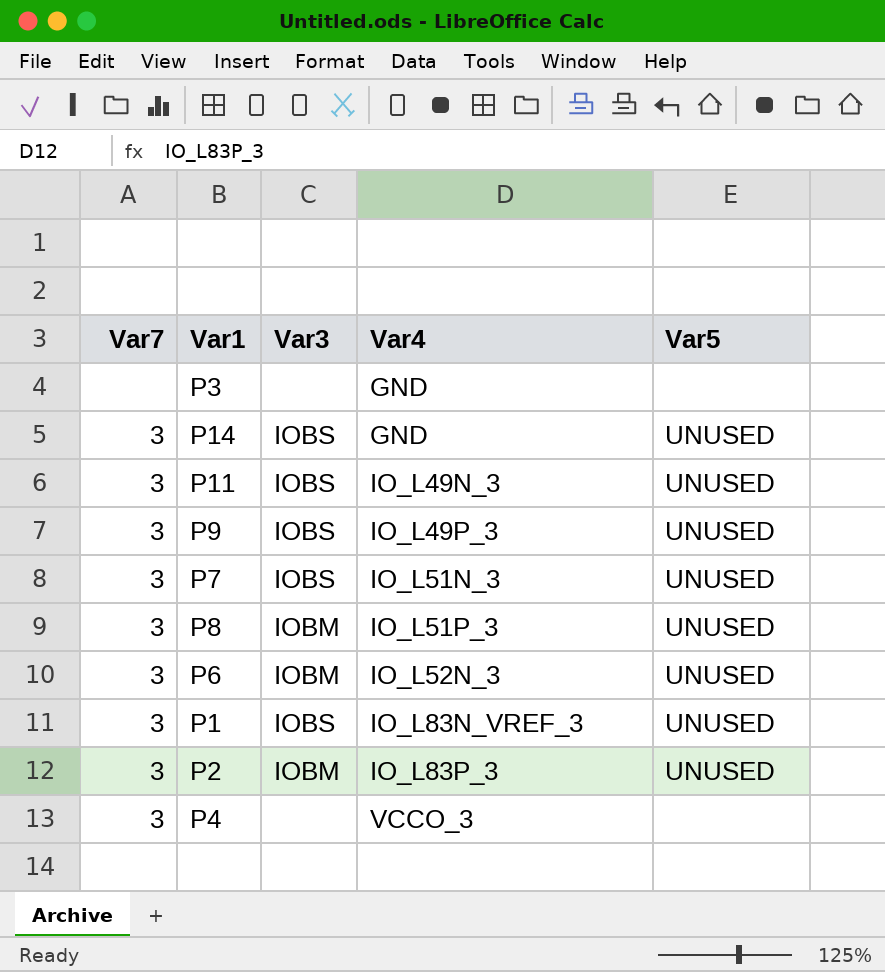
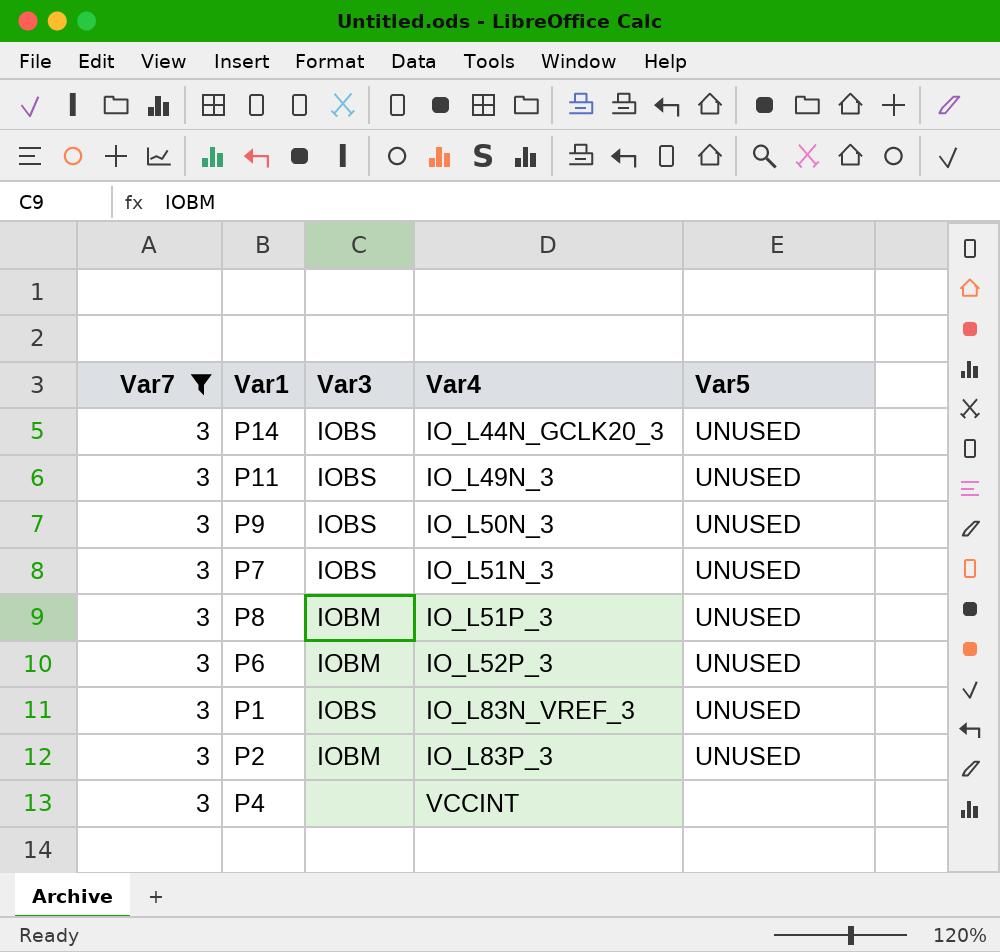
filter: none -> Var7 = 3
P14 | Var4: GND -> IO_L44N_GCLK20_3
P9 | Var4: IO_L49P_3 -> IO_L50N_3
P6 | Var4: IO_L52N_3 -> IO_L52P_3
P4 | Var4: VCCO_3 -> VCCINT

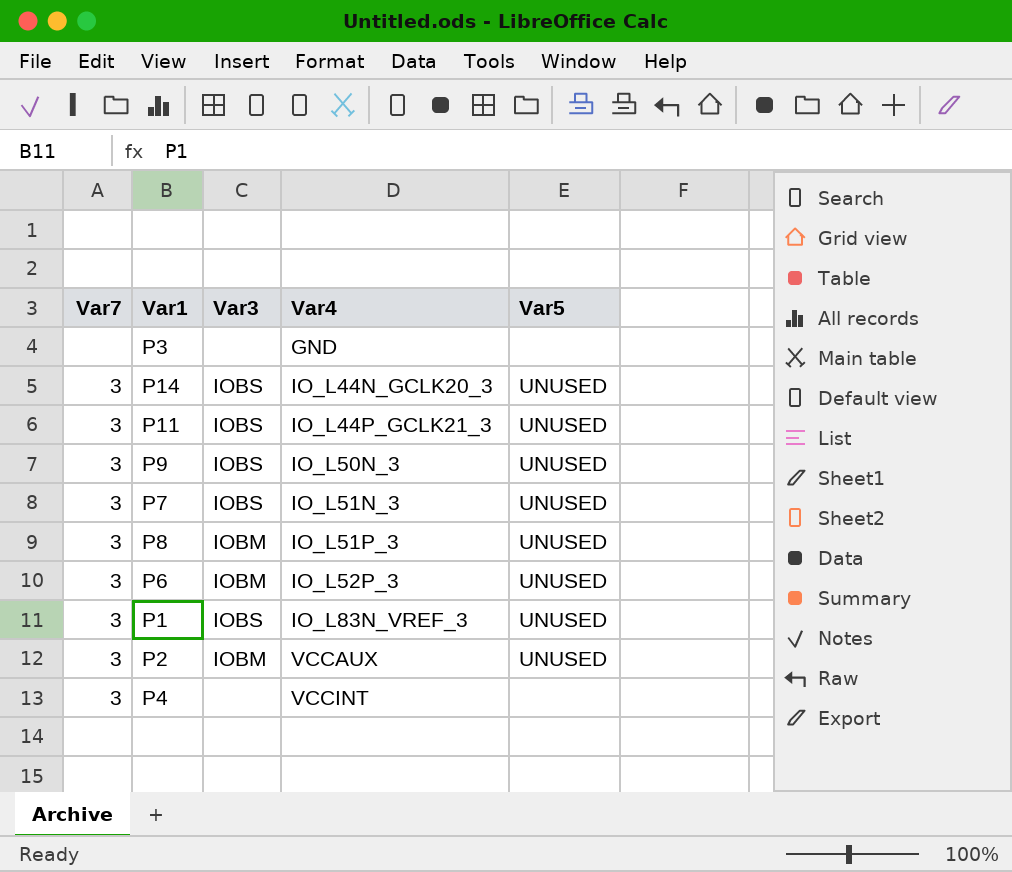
filter: Var7 = 3 -> none
P11 | Var4: IO_L49N_3 -> IO_L44P_GCLK21_3
P2 | Var4: IO_L83P_3 -> VCCAUX

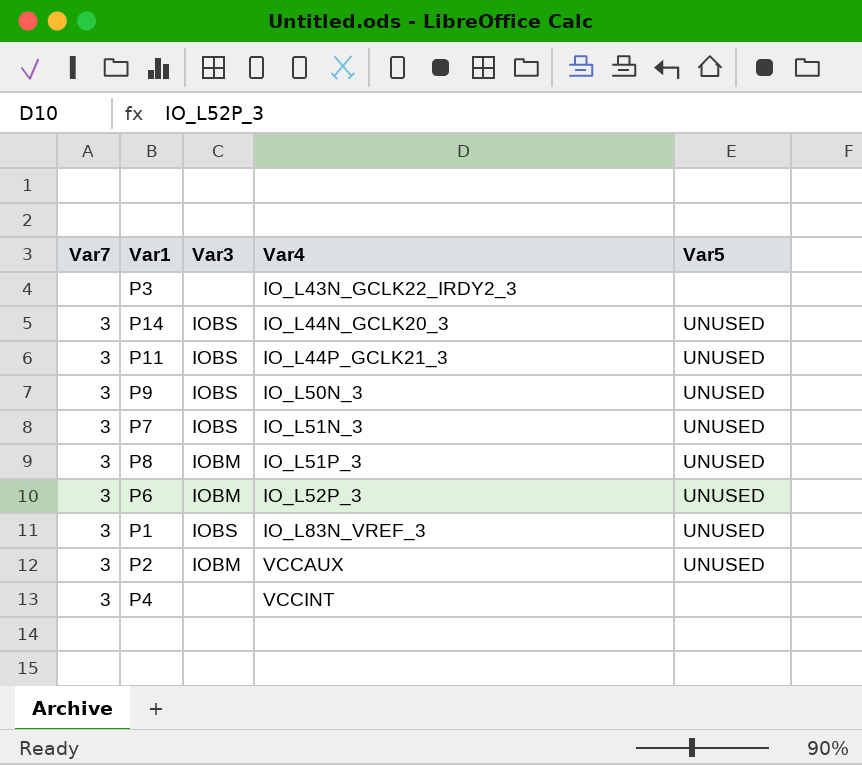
P3 | Var4: GND -> IO_L43N_GCLK22_IRDY2_3

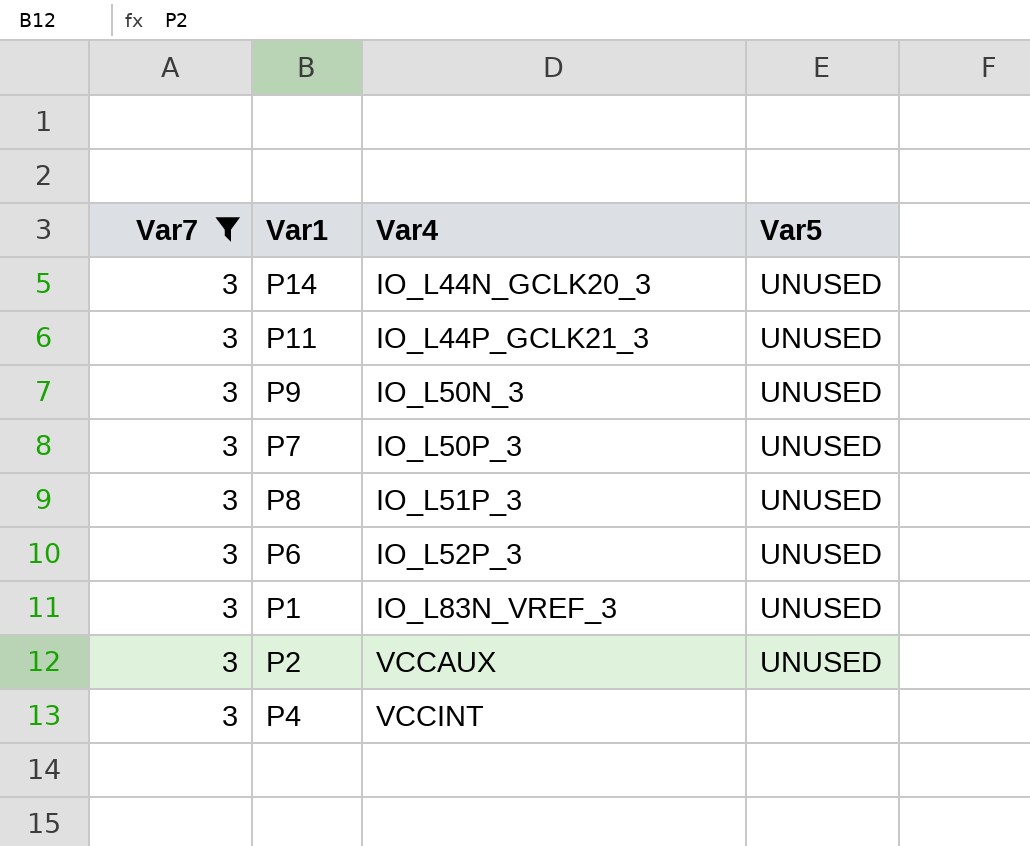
filter: none -> Var7 = 3
column Var3 | position: 3 -> none
P7 | Var4: IO_L51N_3 -> IO_L50P_3

